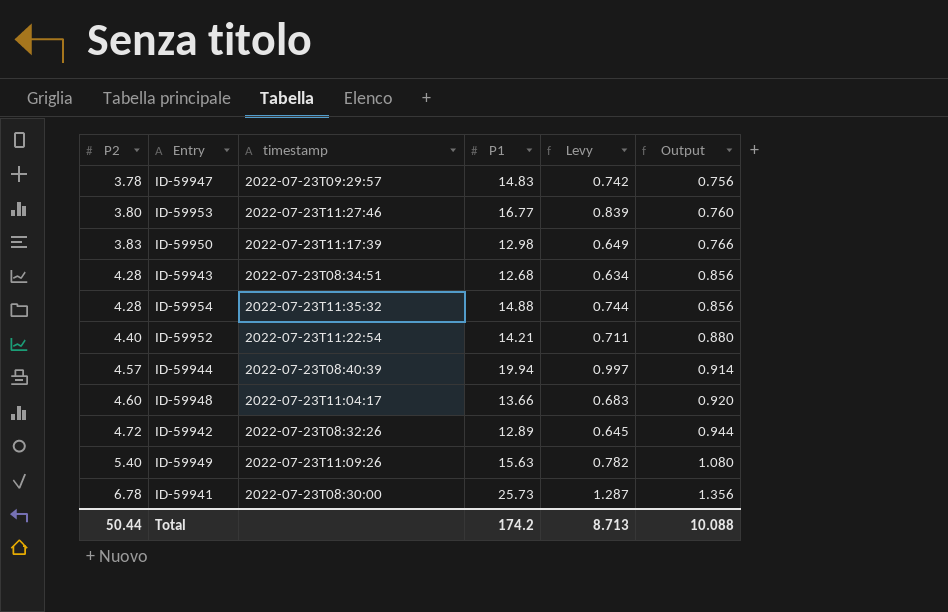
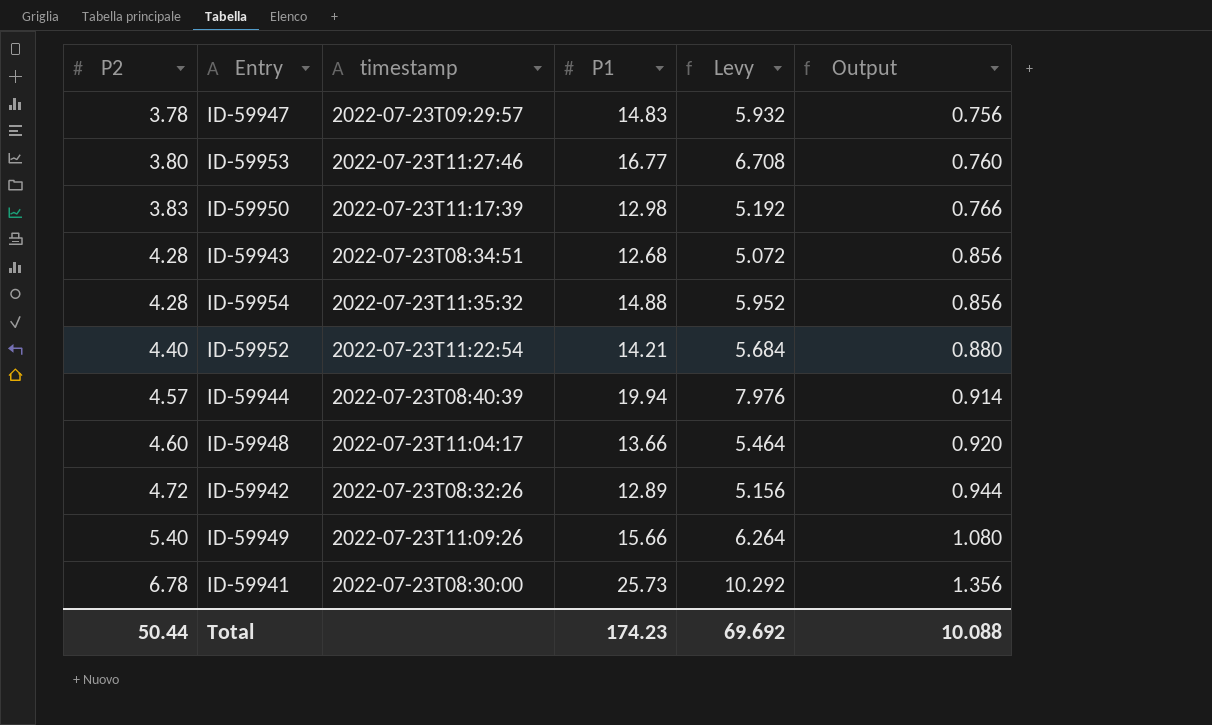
column Levy | formula: [P1] * 0.05 -> [P1] * 0.4
ID-59949 | P1: 15.63 -> 15.66
Total | P1: 174.2 -> 174.23
Total | Levy: 8.713 -> 69.692

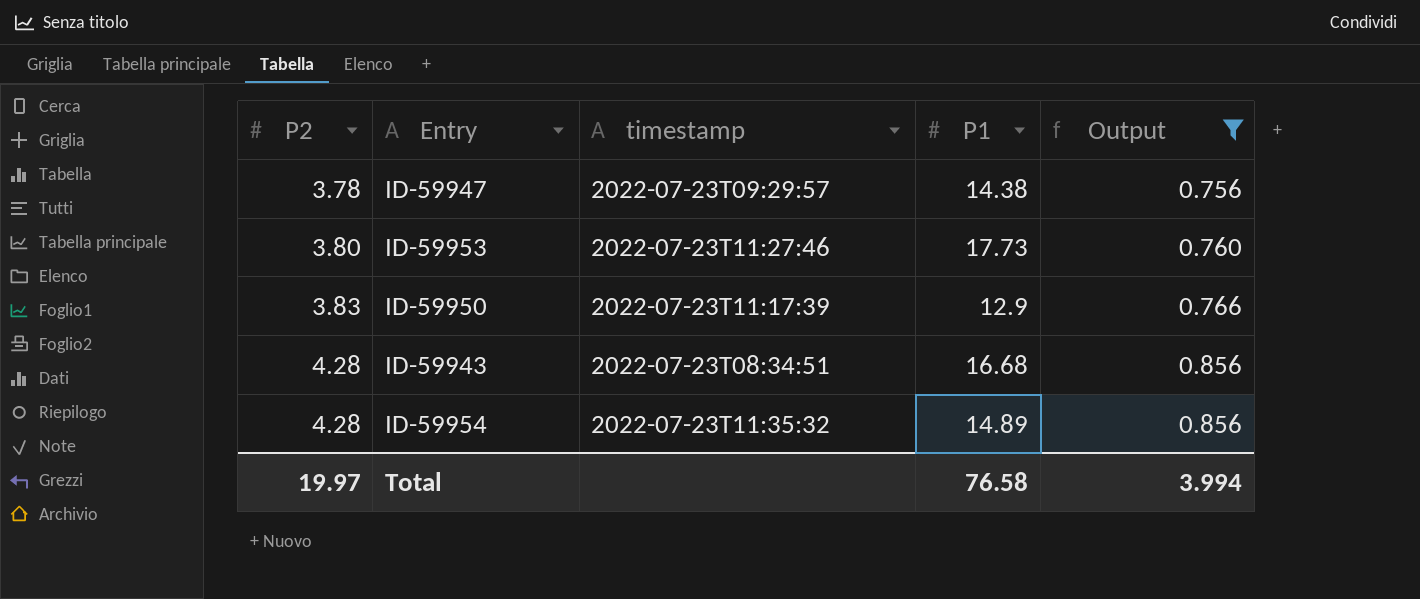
filter: none -> Output <= 0.856
column Levy | formula: [P1] * 0.4 -> none
ID-59947 | P1: 14.83 -> 14.38
ID-59953 | P1: 16.77 -> 17.73
ID-59950 | P1: 12.98 -> 12.9
ID-59943 | P1: 12.68 -> 16.68
ID-59954 | P1: 14.88 -> 14.89
Total | P2: 50.44 -> 19.97
Total | P1: 174.23 -> 76.58
Total | Output: 10.088 -> 3.994

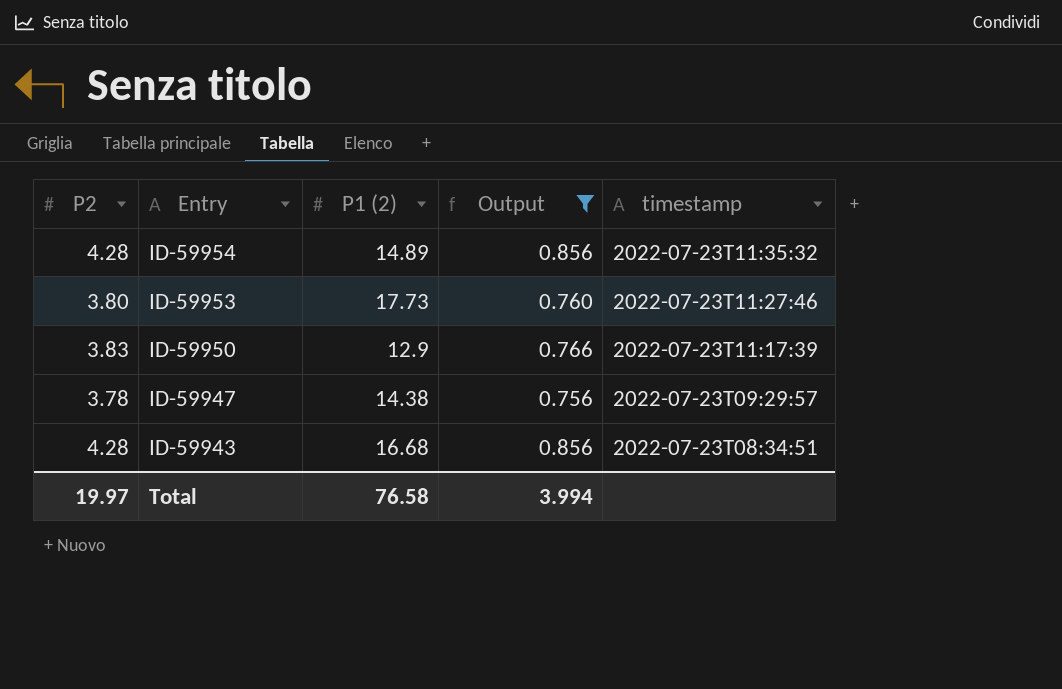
row order: P2 ascending -> Entry descending
column name: P1 -> P1 (2)
column timestamp | position: 3 -> 5

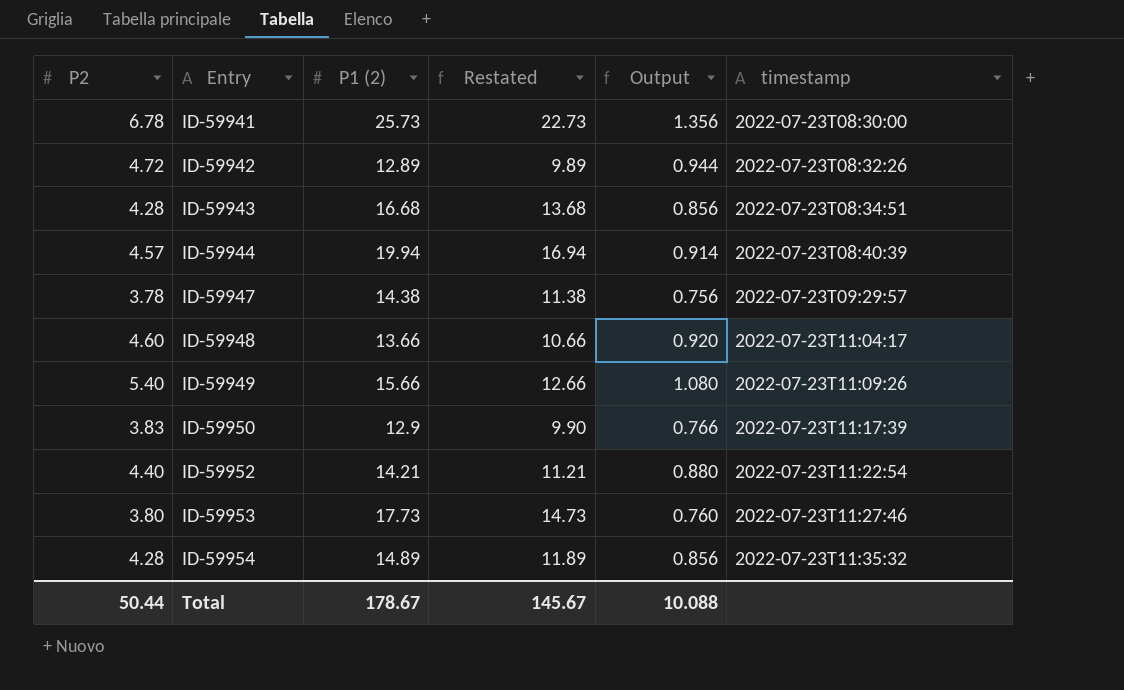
filter: Output <= 0.856 -> none
row order: Entry descending -> Entry ascending
column Restated | formula: none -> [P1 (2)] - 3
Total | P2: 19.97 -> 50.44
Total | P1 (2): 76.58 -> 178.67
Total | Output: 3.994 -> 10.088

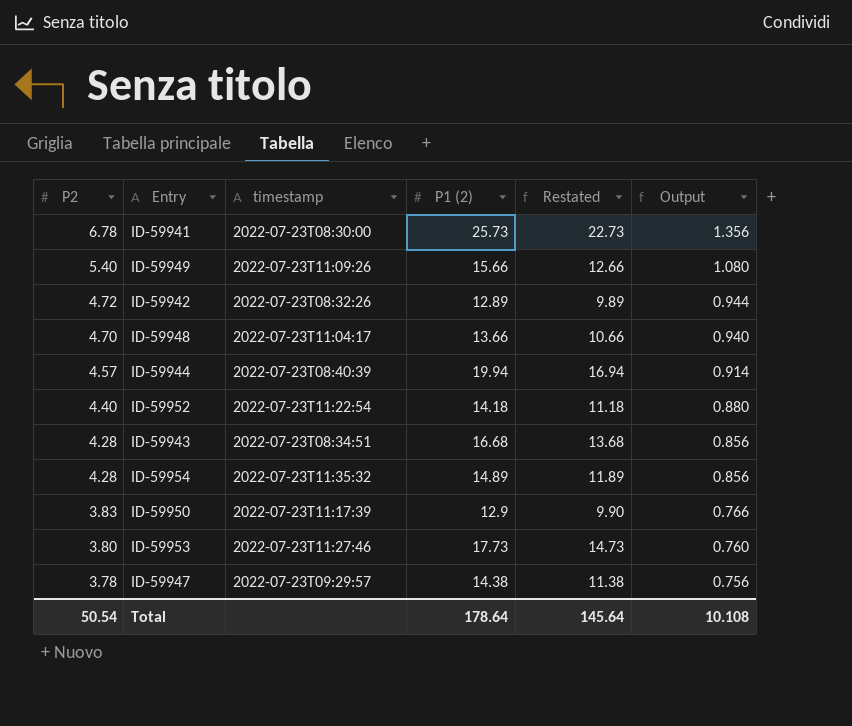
row order: Entry ascending -> P2 descending
column timestamp | position: 6 -> 3
ID-59948 | P2: 4.60 -> 4.70
ID-59948 | Output: 0.920 -> 0.940
ID-59952 | P1 (2): 14.21 -> 14.18
ID-59952 | Restated: 11.21 -> 11.18
Total | P2: 50.44 -> 50.54
Total | P1 (2): 178.67 -> 178.64
Total | Restated: 145.67 -> 145.64
Total | Output: 10.088 -> 10.108

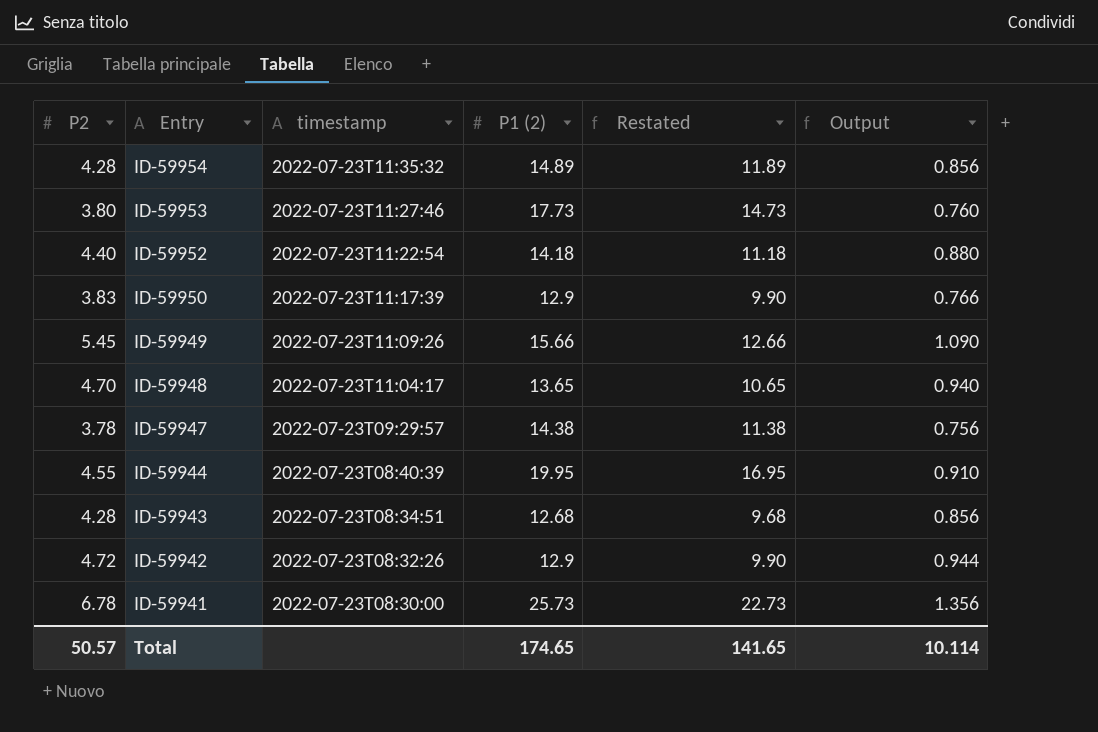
row order: P2 descending -> Entry descending
ID-59949 | P2: 5.40 -> 5.45
ID-59949 | Output: 1.080 -> 1.090
ID-59948 | P1 (2): 13.66 -> 13.65
ID-59948 | Restated: 10.66 -> 10.65
ID-59944 | P2: 4.57 -> 4.55
ID-59944 | P1 (2): 19.94 -> 19.95
ID-59944 | Restated: 16.94 -> 16.95
ID-59944 | Output: 0.914 -> 0.910
ID-59943 | P1 (2): 16.68 -> 12.68
ID-59943 | Restated: 13.68 -> 9.68
ID-59942 | P1 (2): 12.89 -> 12.9
ID-59942 | Restated: 9.89 -> 9.90
Total | P2: 50.54 -> 50.57
Total | P1 (2): 178.64 -> 174.65
Total | Restated: 145.64 -> 141.65
Total | Output: 10.108 -> 10.114

